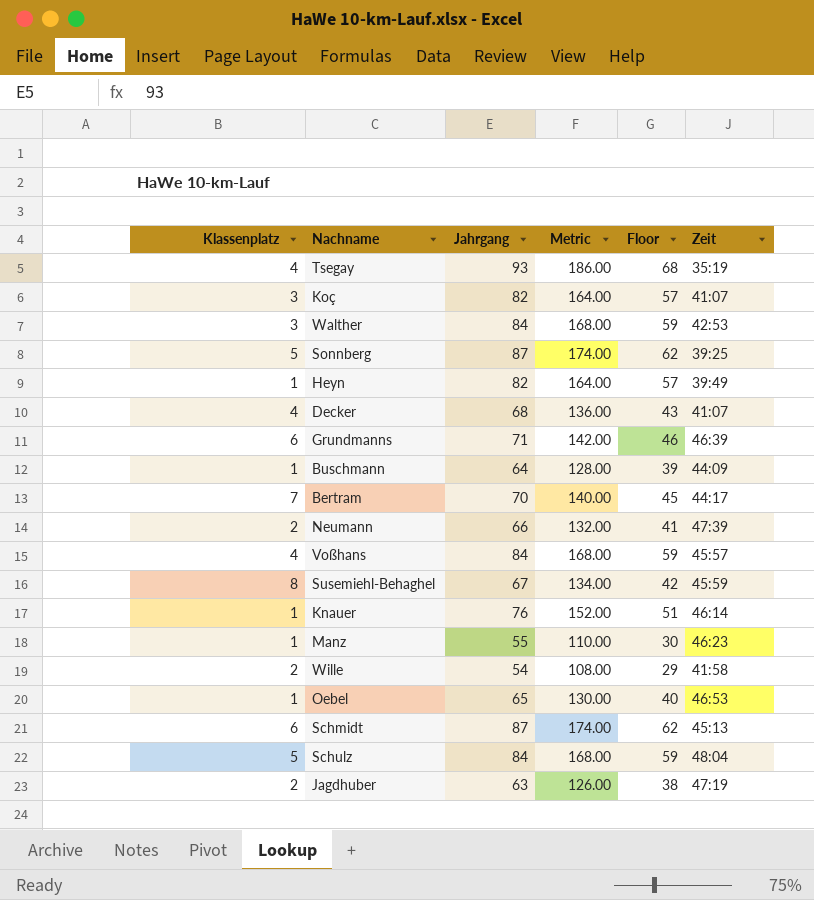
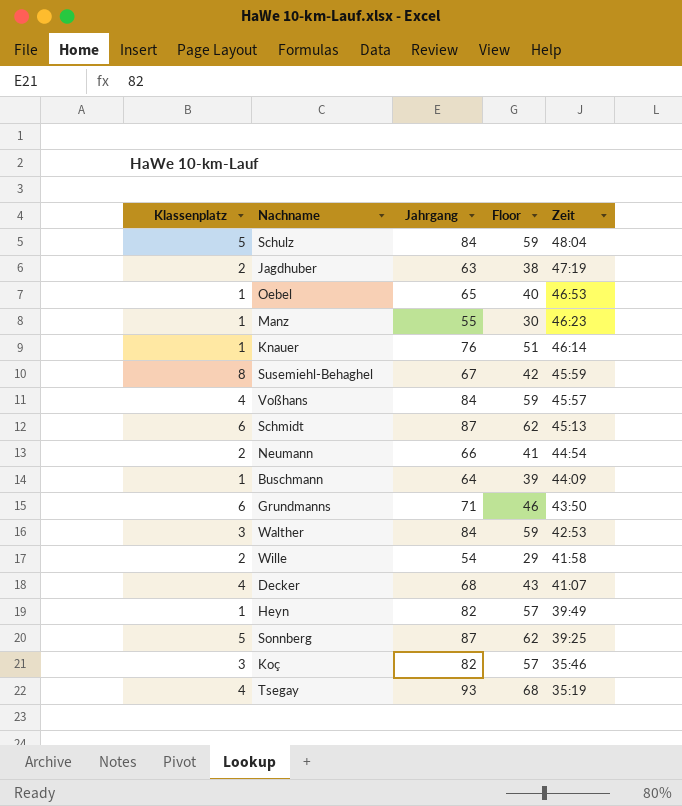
row order: none -> Zeit descending
column Metric | formula: [Jahrgang] * 2 -> none
row Bertram: 7 | 70 | 140.00 | 45 | 44:17 -> none
Neumann | Zeit: 47:39 -> 44:54
Grundmanns | Zeit: 46:39 -> 43:50
Koç | Zeit: 41:07 -> 35:46

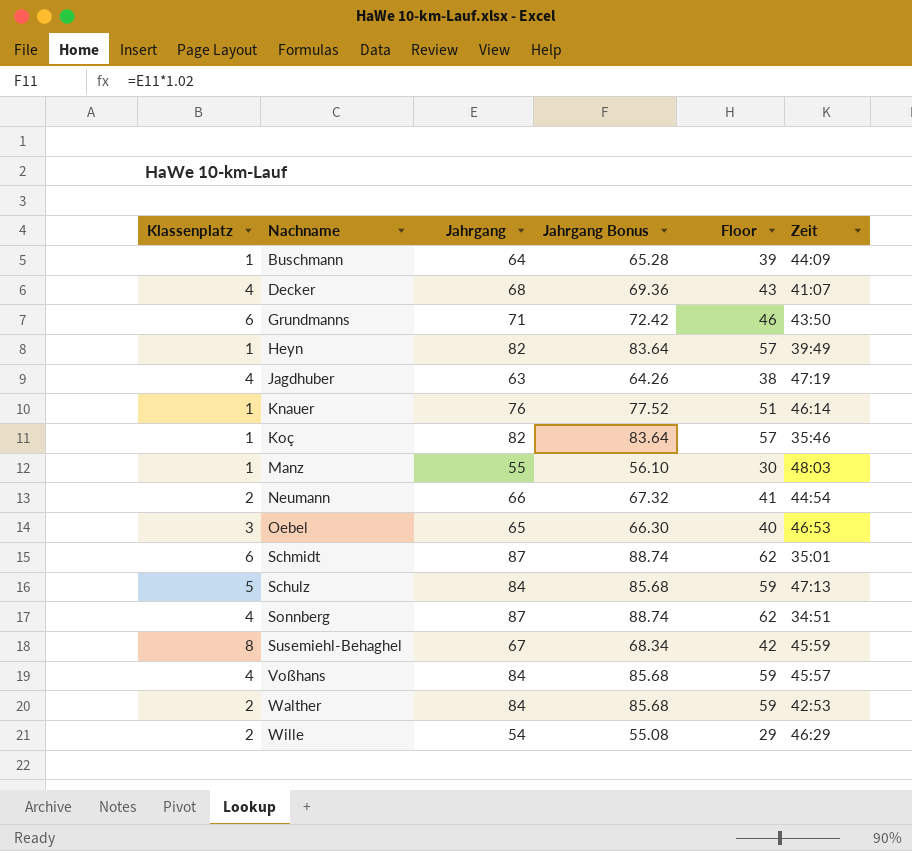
row order: Zeit descending -> Nachname ascending
column Jahrgang Bonus | formula: none -> [Jahrgang] * 1.02
row Tsegay: 4 | 93 | 68 | 35:19 -> none
Jagdhuber | Klassenplatz: 2 -> 4
Koç | Klassenplatz: 3 -> 1
Manz | Zeit: 46:23 -> 48:03
Oebel | Klassenplatz: 1 -> 3
Schmidt | Zeit: 45:13 -> 35:01
Schulz | Zeit: 48:04 -> 47:13
Sonnberg | Klassenplatz: 5 -> 4
Sonnberg | Zeit: 39:25 -> 34:51
Walther | Klassenplatz: 3 -> 2
Wille | Zeit: 41:58 -> 46:29

